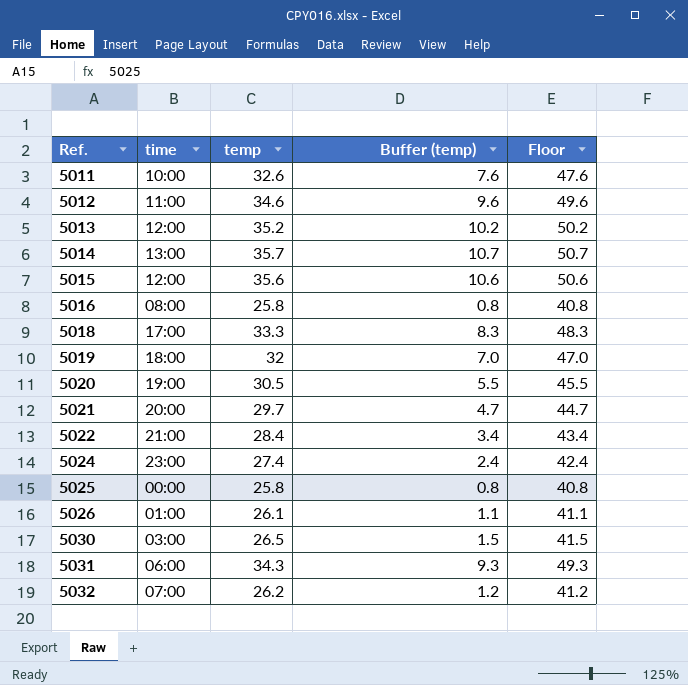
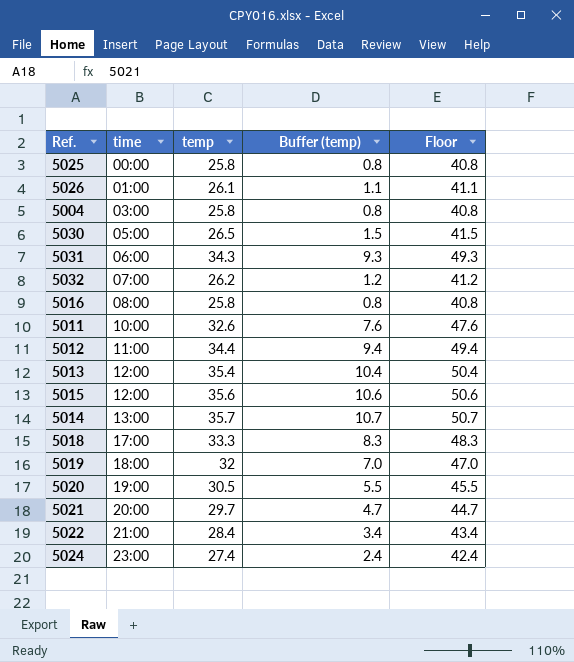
row order: Ref. ascending -> time ascending
row 5004: none -> 03:00 | 25.8 | 0.8 | 40.8
5030 | time: 03:00 -> 05:00
5012 | temp: 34.6 -> 34.4
5012 | Buffer (temp): 9.6 -> 9.4
5012 | Floor: 49.6 -> 49.4
5013 | temp: 35.2 -> 35.4
5013 | Buffer (temp): 10.2 -> 10.4
5013 | Floor: 50.2 -> 50.4

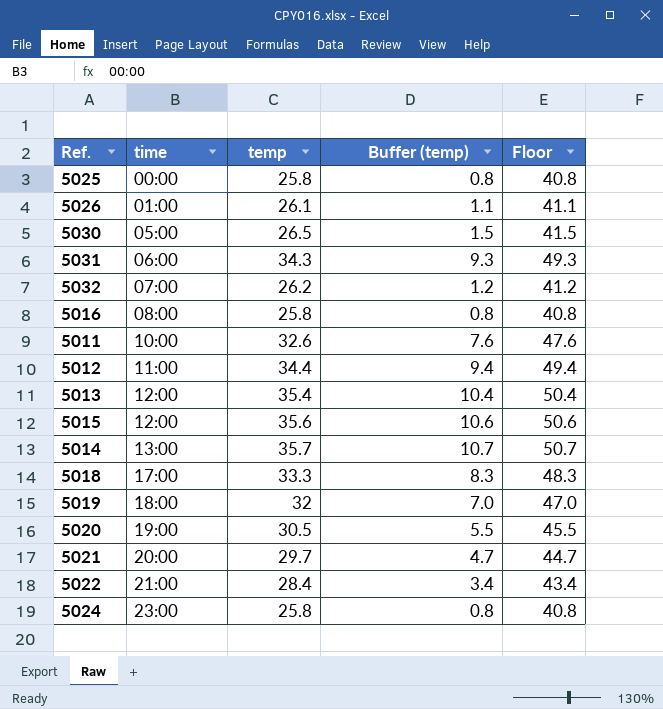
row 5004: 03:00 | 25.8 | 0.8 | 40.8 -> none
5024 | temp: 27.4 -> 25.8
5024 | Buffer (temp): 2.4 -> 0.8
5024 | Floor: 42.4 -> 40.8

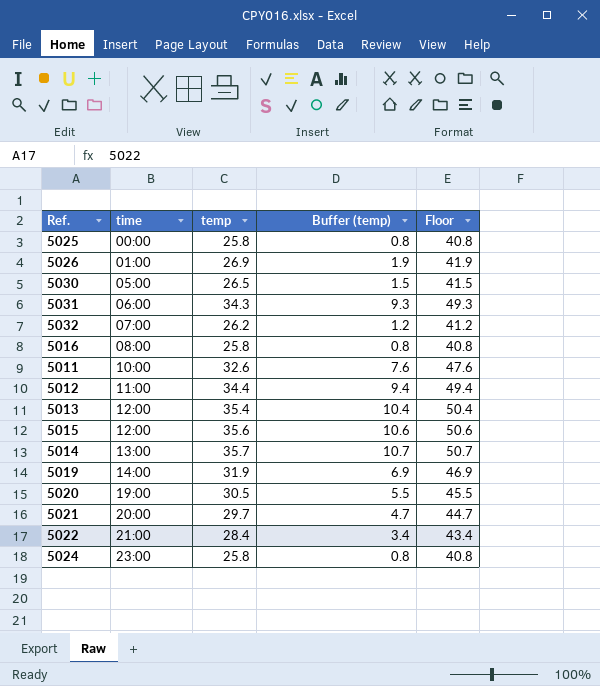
row 5018: 17:00 | 33.3 | 8.3 | 48.3 -> none
5026 | temp: 26.1 -> 26.9
5026 | Buffer (temp): 1.1 -> 1.9
5026 | Floor: 41.1 -> 41.9
5019 | time: 18:00 -> 14:00
5019 | temp: 32 -> 31.9
5019 | Buffer (temp): 7.0 -> 6.9
5019 | Floor: 47.0 -> 46.9

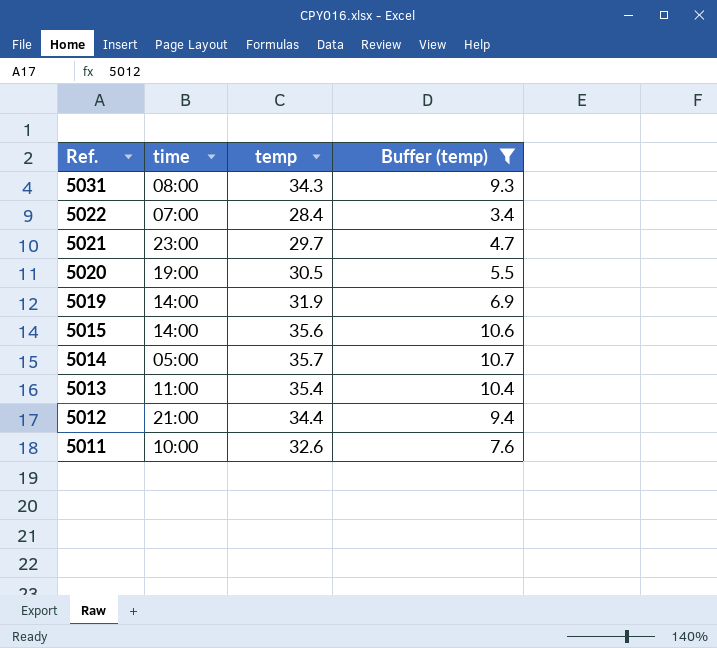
filter: none -> Buffer (temp) >= 3.4
row order: time ascending -> Ref. descending
column Floor | formula: [temp] + 15 -> none
5031 | time: 06:00 -> 08:00
5022 | time: 21:00 -> 07:00
5021 | time: 20:00 -> 23:00
5015 | time: 12:00 -> 14:00
5014 | time: 13:00 -> 05:00
5013 | time: 12:00 -> 11:00
5012 | time: 11:00 -> 21:00

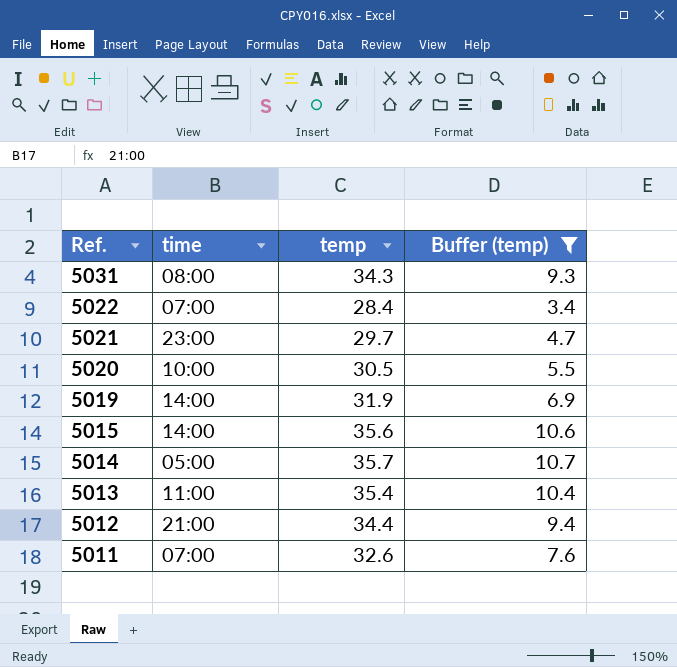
5020 | time: 19:00 -> 10:00
5011 | time: 10:00 -> 07:00

